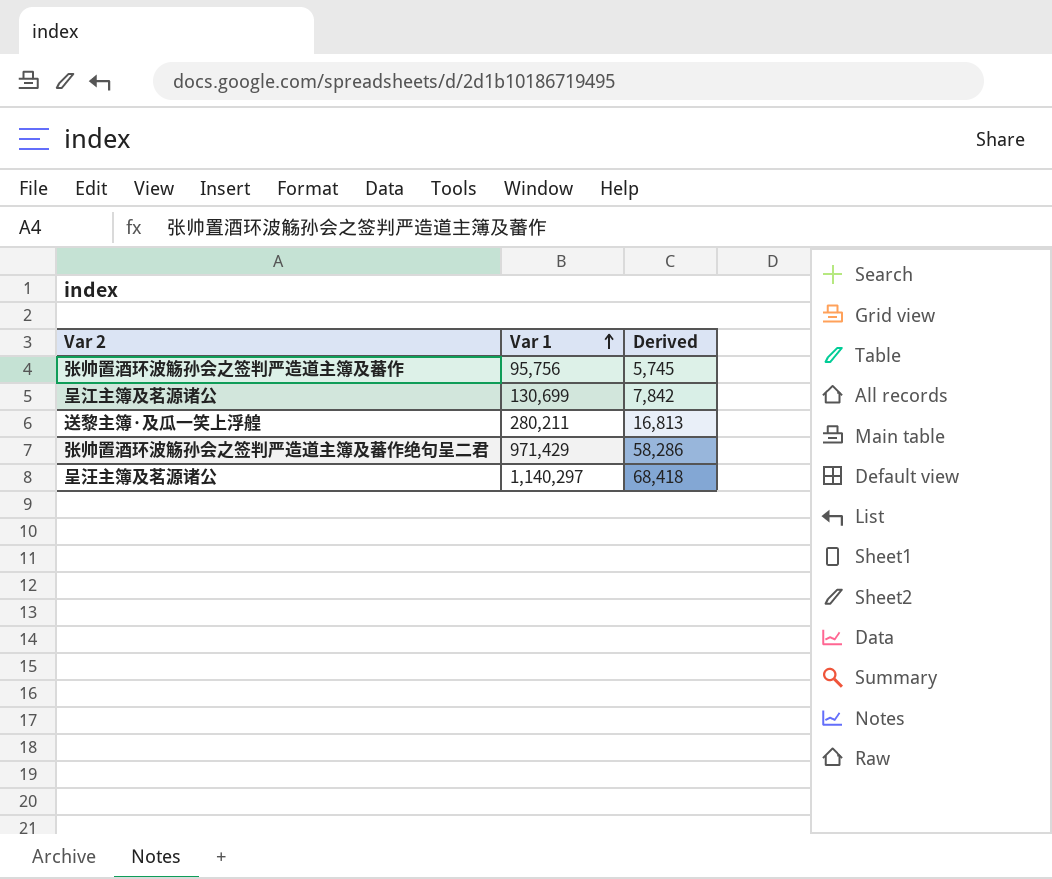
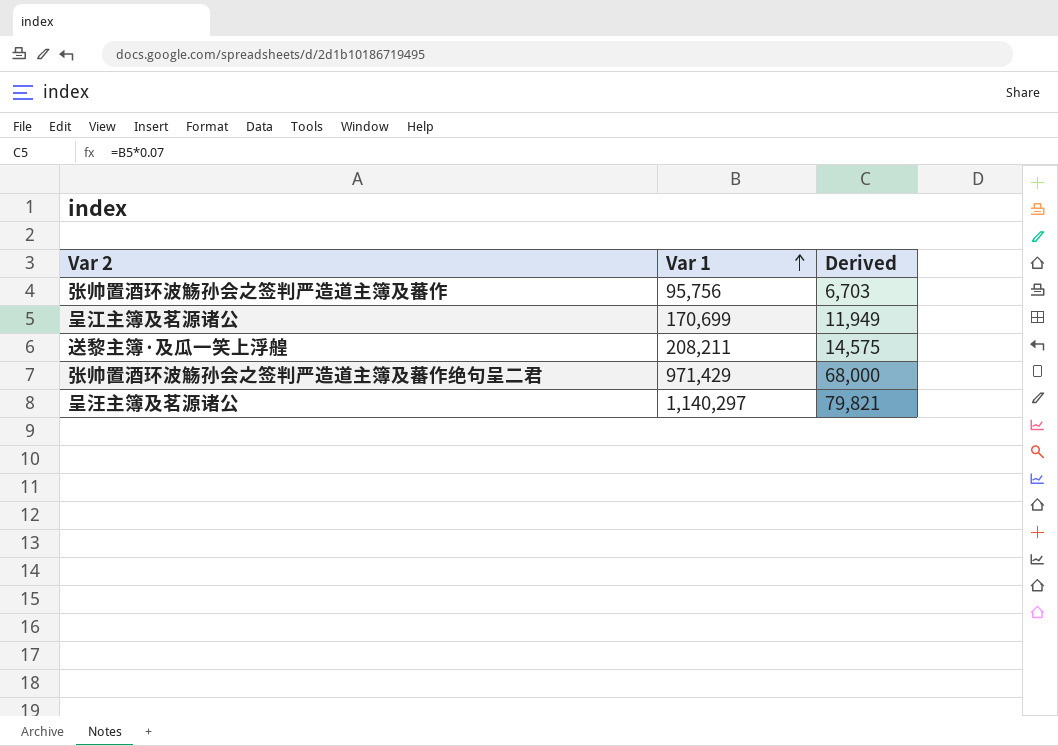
column Derived | formula: [Var 1] * 0.06 -> [Var 1] * 0.07
呈江主簿及茗源诸公 | Var 1: 130,699 -> 170,699
送黎主簿·及瓜一笑上浮艎 | Var 1: 280,211 -> 208,211

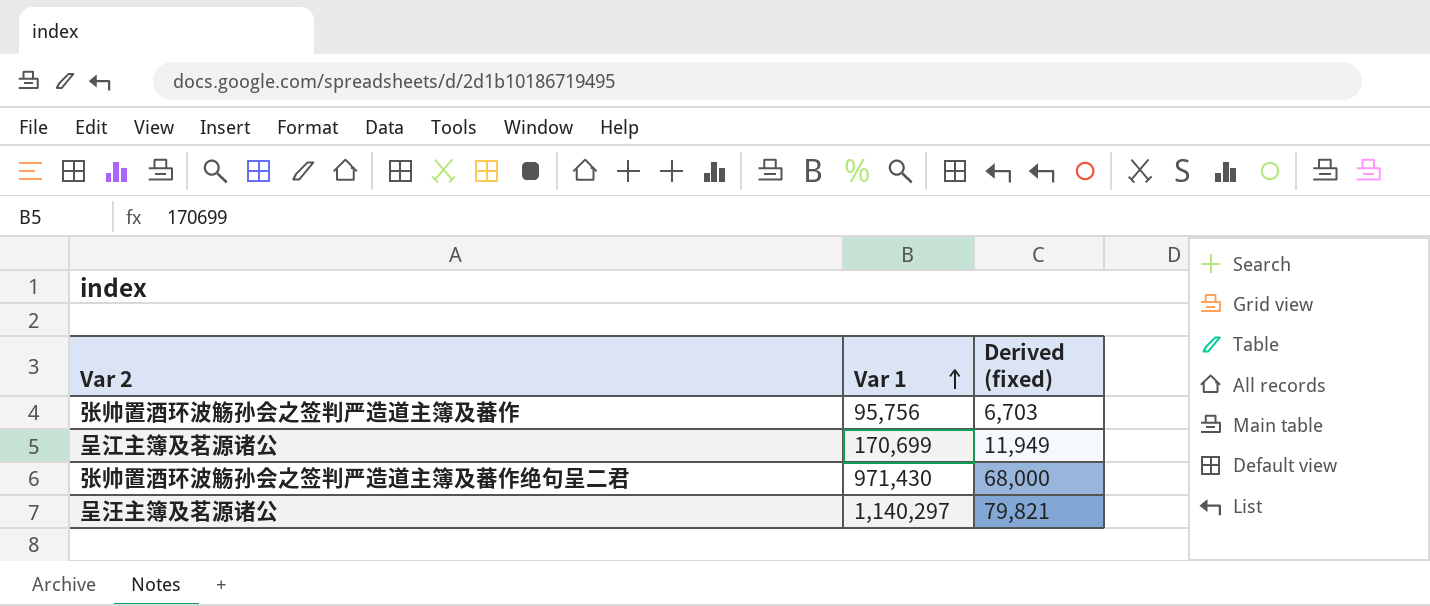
column name: Derived -> Derived (fixed)
row 送黎主簿·及瓜一笑上浮艎: 208,211 | 14,575 -> none
张帅置酒环波觞孙会之签判严造道主簿及蕃作绝句呈二君 | Var 1: 971,429 -> 971,430

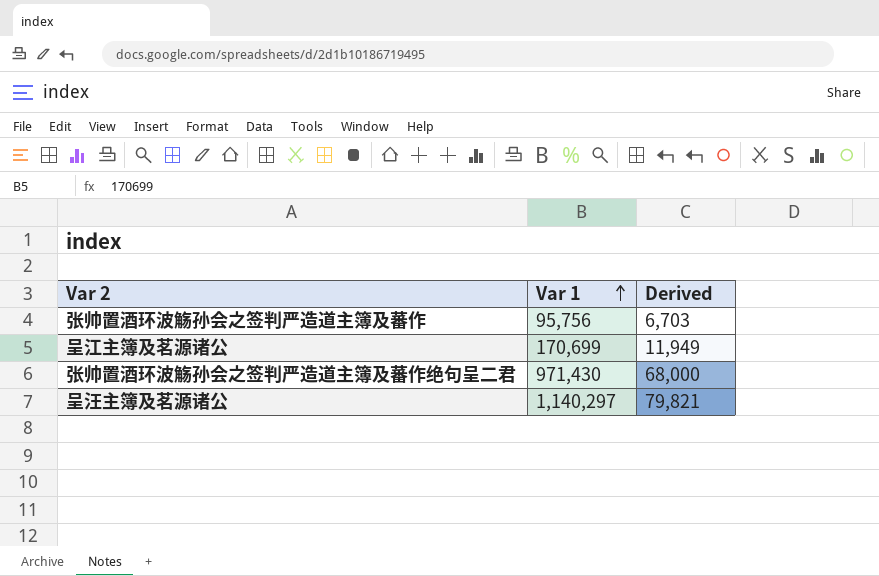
column name: Derived (fixed) -> Derived

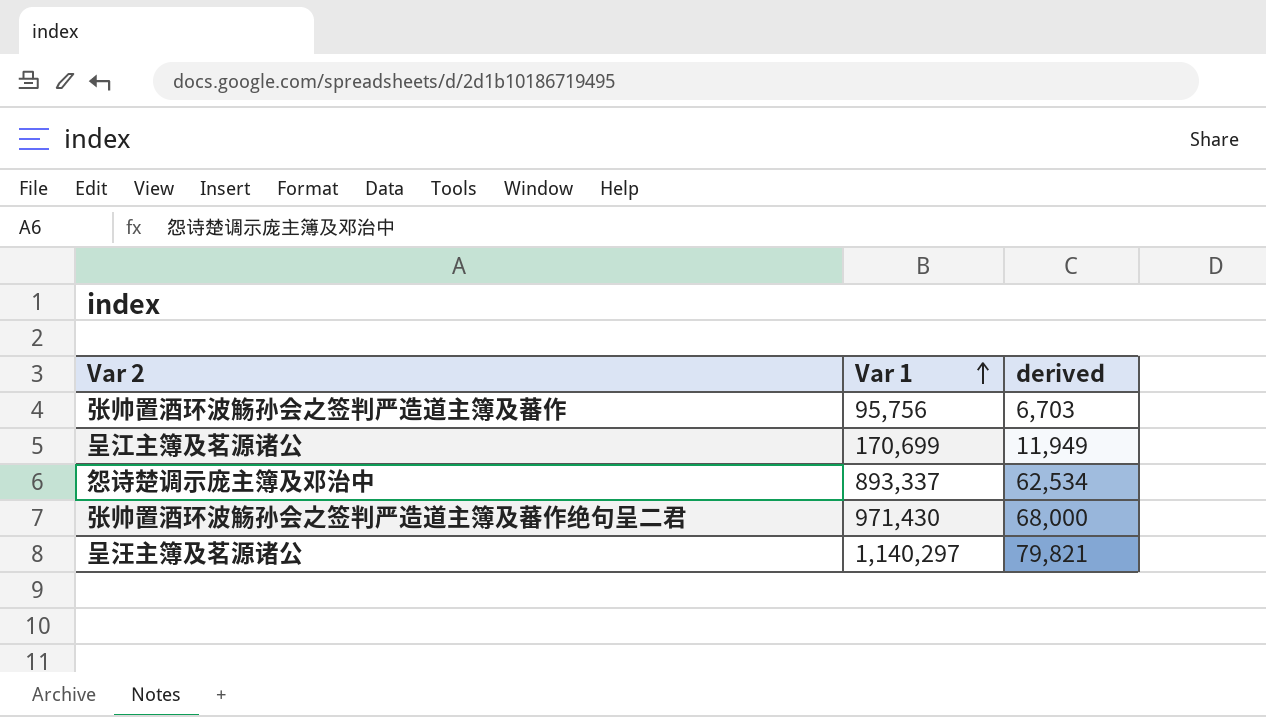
column name: Derived -> derived
row 怨诗楚调示庞主簿及邓治中: none -> 893,337 | 62,534

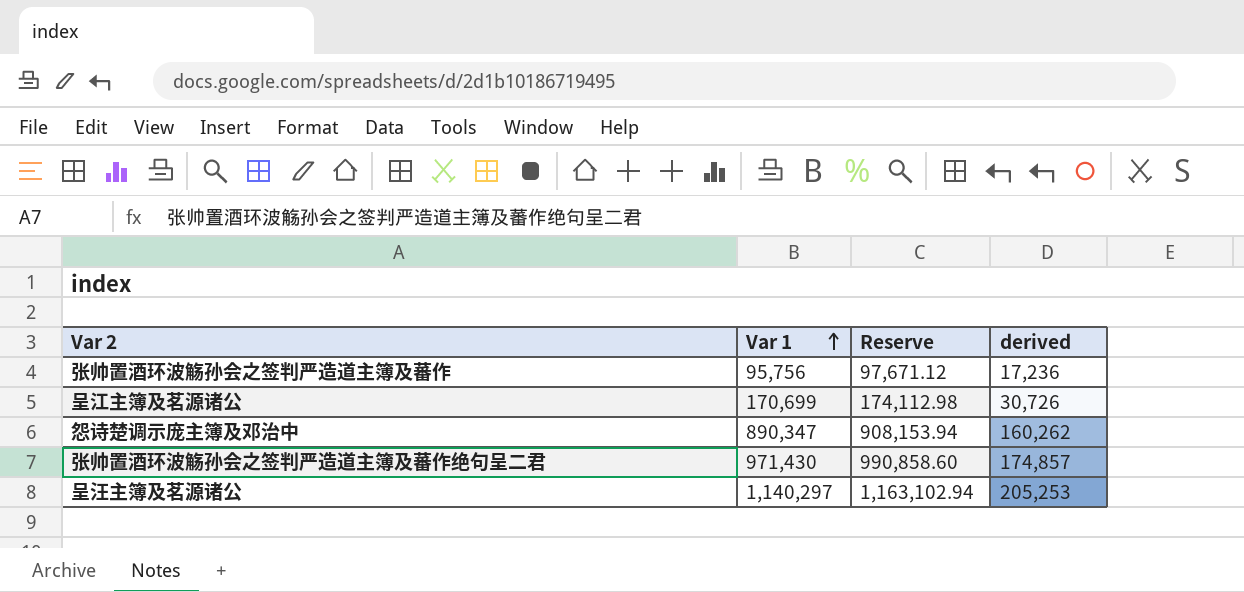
column Reserve | formula: none -> [Var 1] * 1.02
column derived | formula: [Var 1] * 0.07 -> [Var 1] * 0.18
怨诗楚调示庞主簿及邓治中 | Var 1: 893,337 -> 890,347

